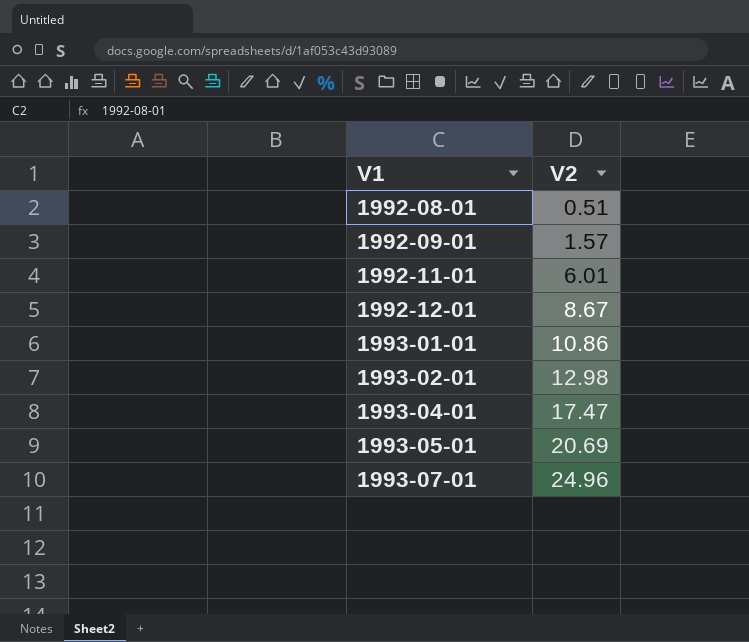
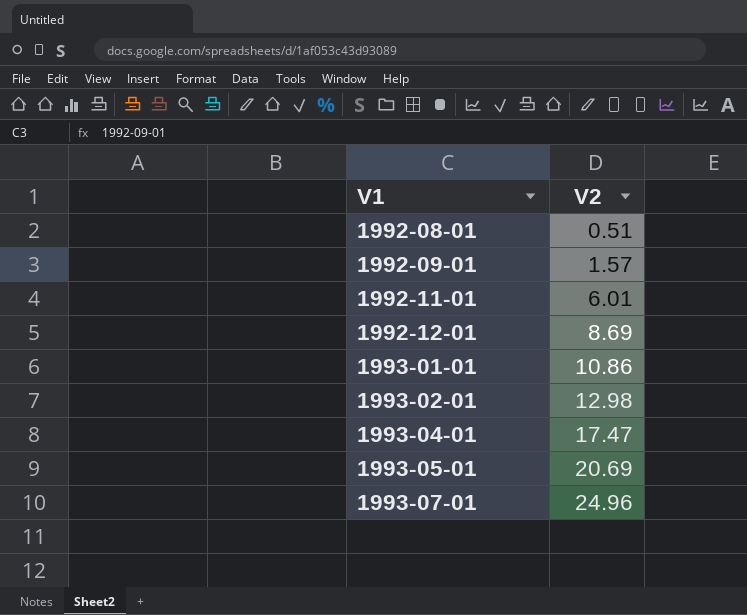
1992-12-01 | V2: 8.67 -> 8.69

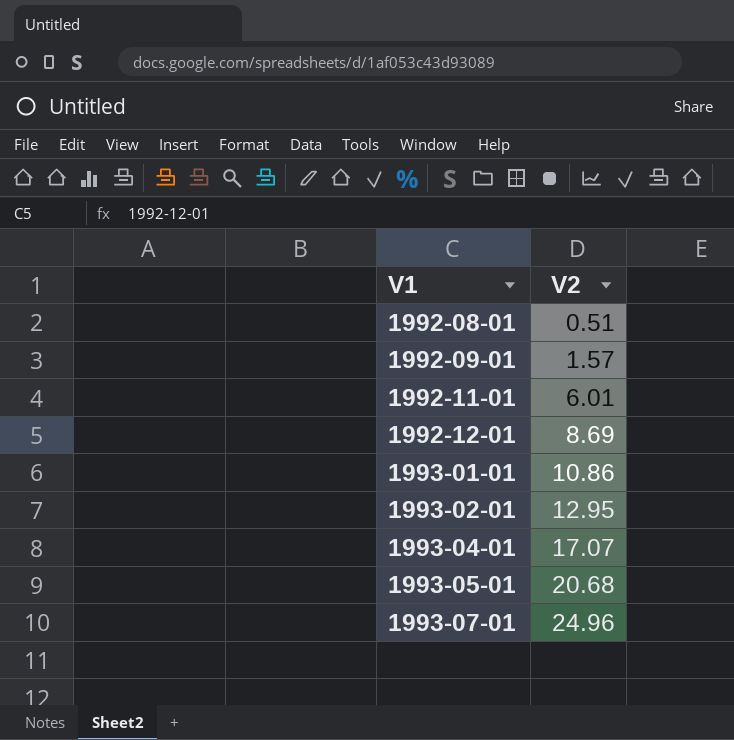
1993-02-01 | V2: 12.98 -> 12.95
1993-04-01 | V2: 17.47 -> 17.07
1993-05-01 | V2: 20.69 -> 20.68

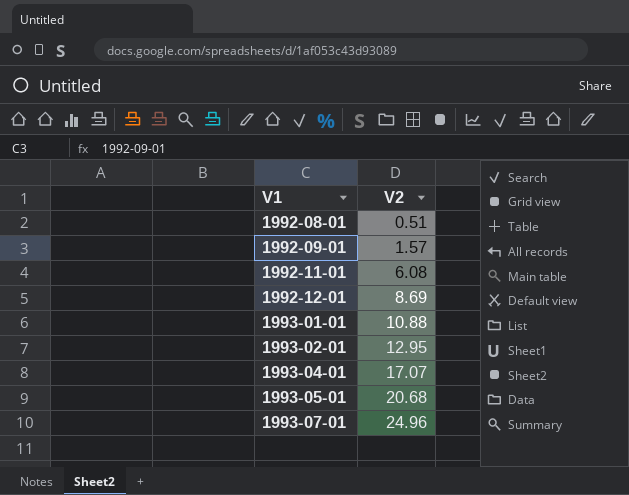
1992-11-01 | V2: 6.01 -> 6.08
1993-01-01 | V2: 10.86 -> 10.88

